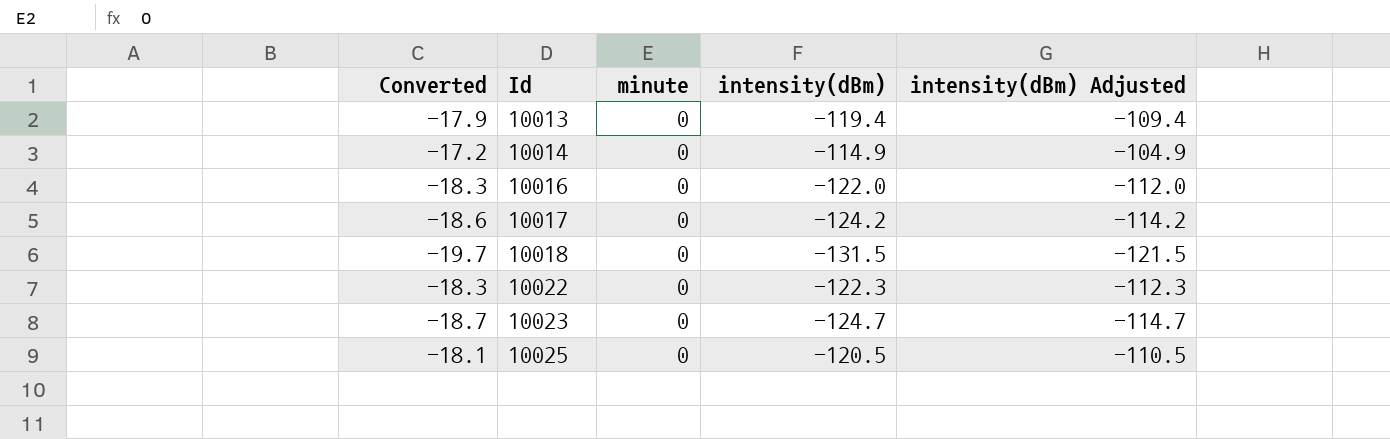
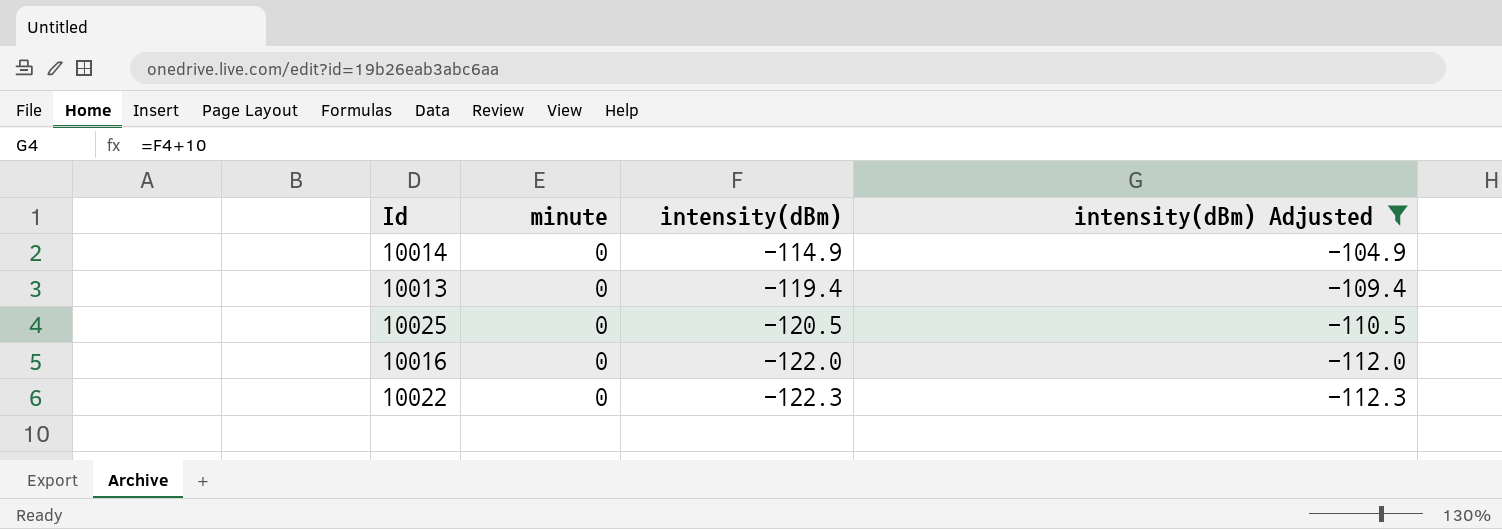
filter: none -> intensity(dBm) Adjusted >= -112.3
row order: Id ascending -> intensity(dBm) descending
column Converted | formula: [intensity(dBm)] * 0.15 -> none

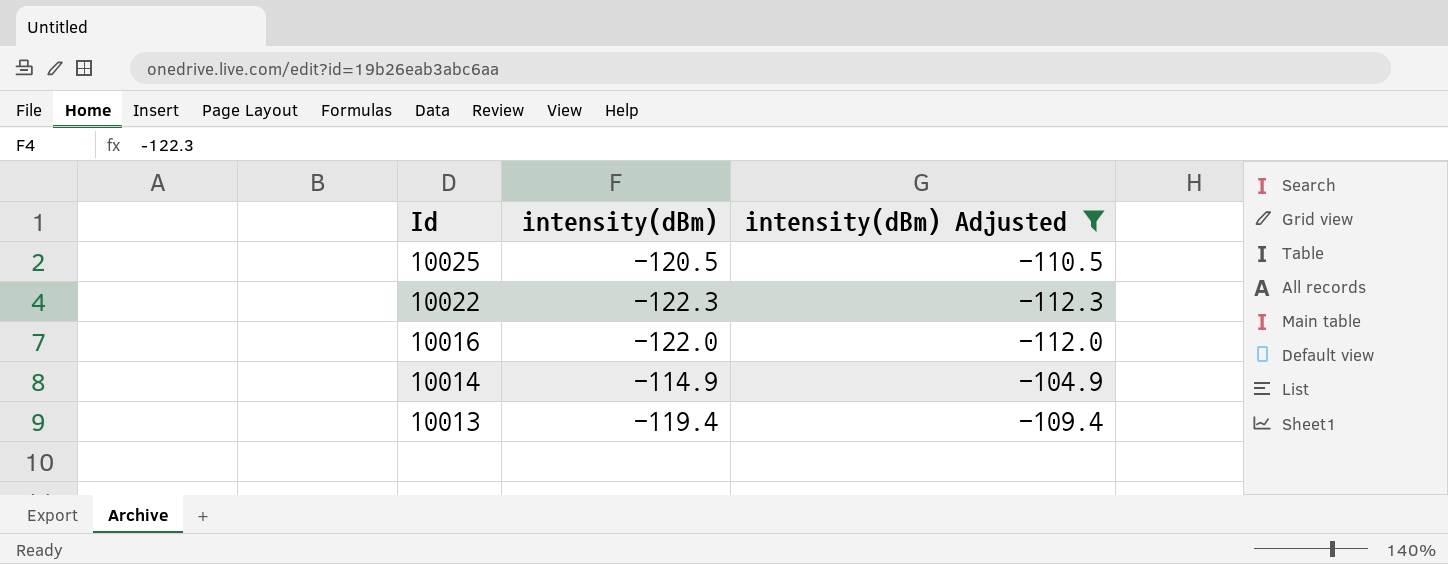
row order: intensity(dBm) descending -> Id descending
column minute | position: 2 -> none

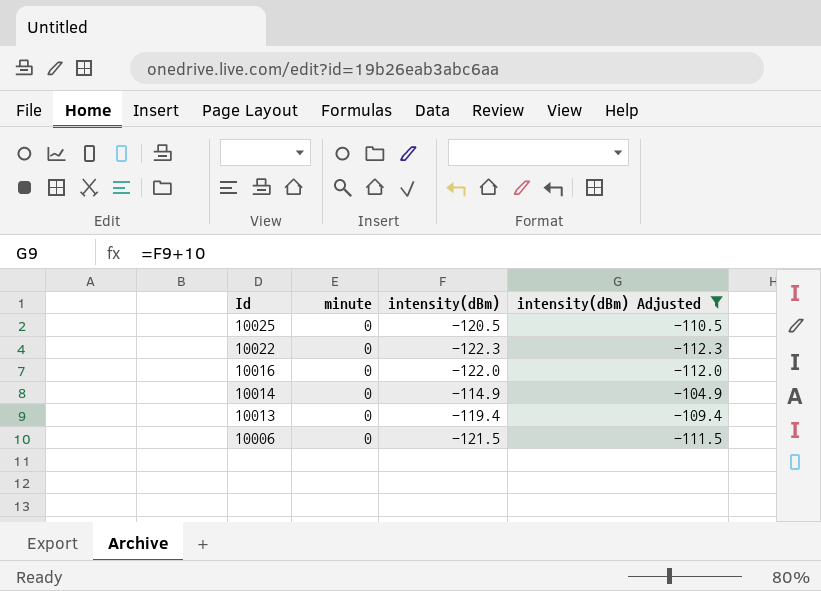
column minute | position: none -> 2
row 10006: none -> 0 | -121.5 | -111.5

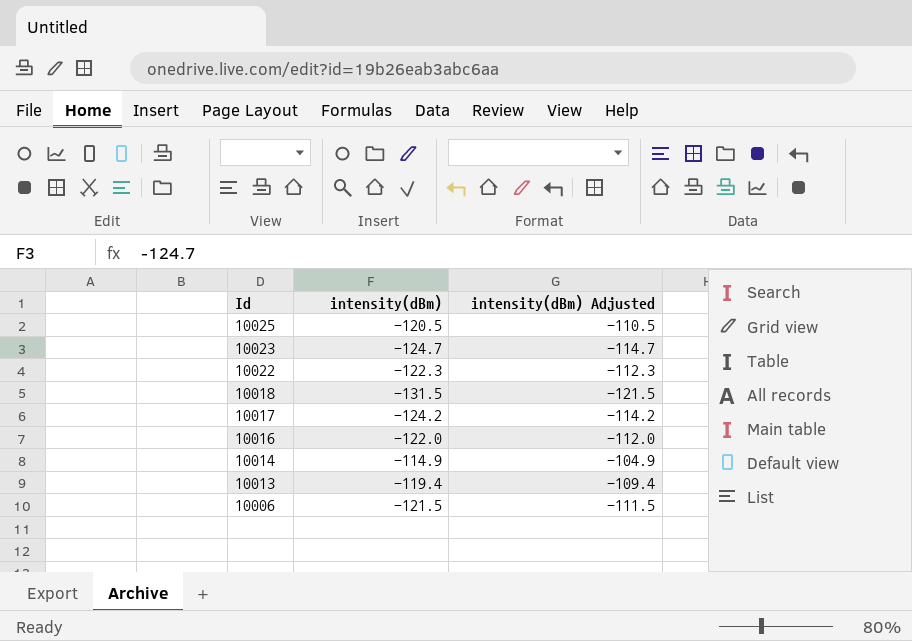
filter: intensity(dBm) Adjusted >= -112.3 -> none
column minute | position: 2 -> none

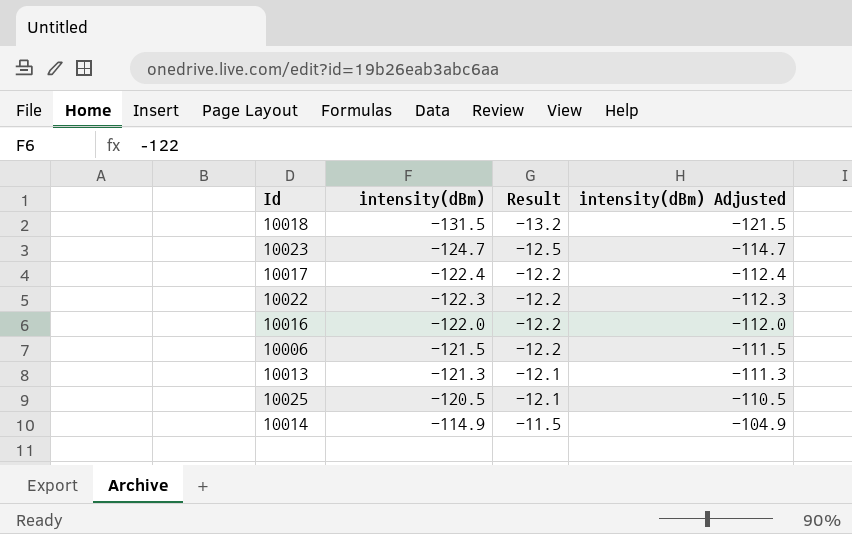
row order: Id descending -> intensity(dBm) ascending
column Result | formula: none -> [intensity(dBm)] * 0.1
10017 | intensity(dBm): -124.2 -> -122.4
10017 | intensity(dBm) Adjusted: -114.2 -> -112.4
10013 | intensity(dBm): -119.4 -> -121.3
10013 | intensity(dBm) Adjusted: -109.4 -> -111.3

